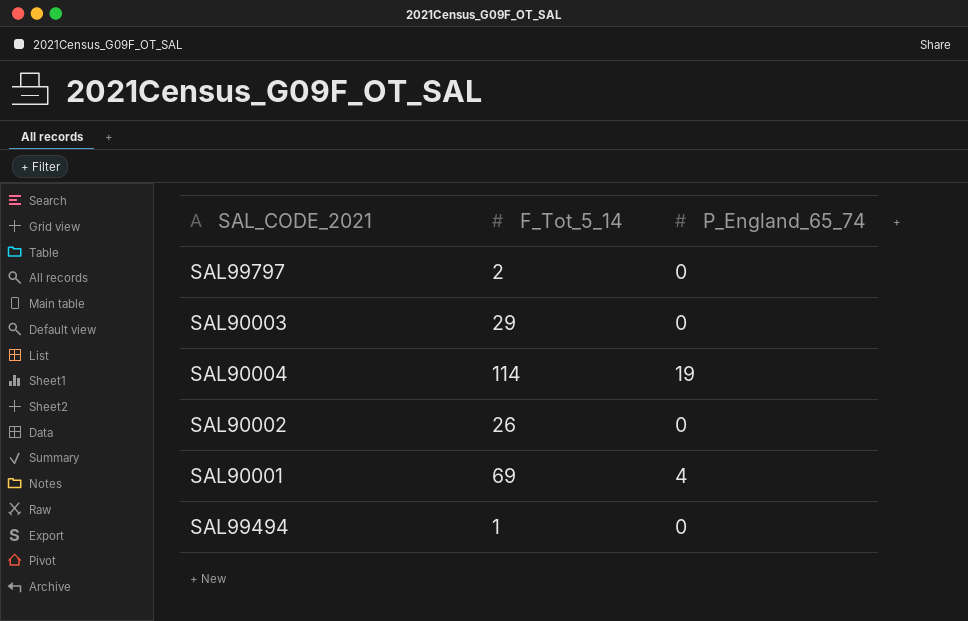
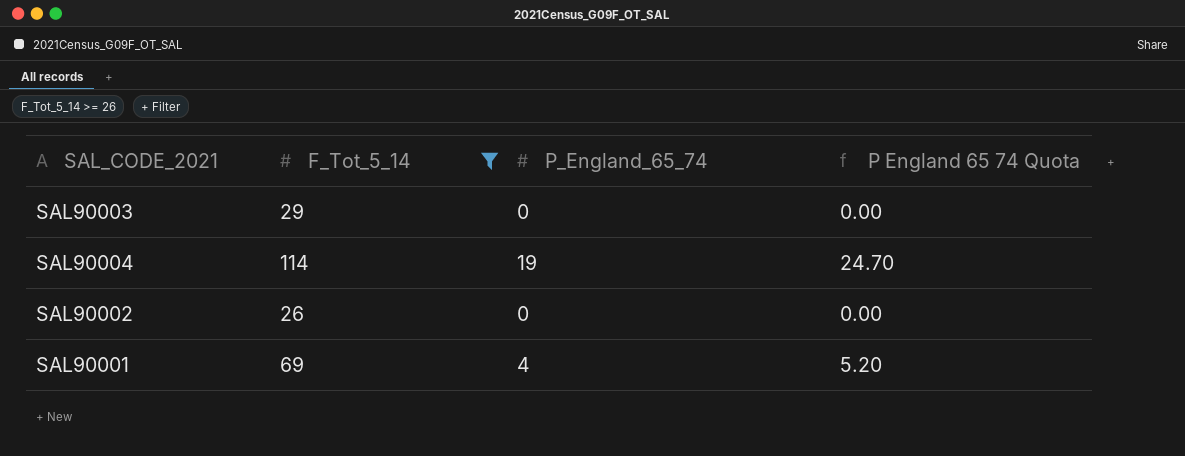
filter: none -> F_Tot_5_14 >= 26
column P England 65 74 Quota | formula: none -> [P_England_65_74] * 1.3

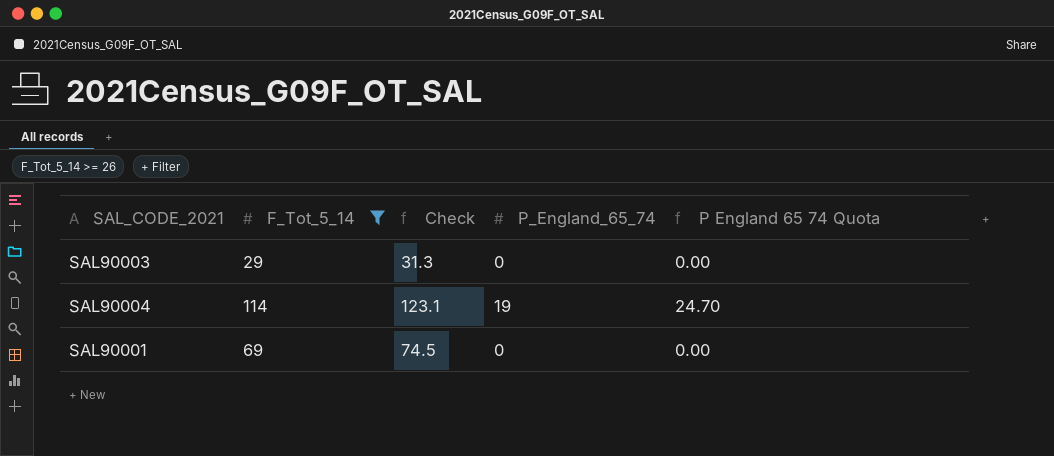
column Check | formula: none -> [F_Tot_5_14] * 1.08
row SAL90002: 26 | 0 | 0.00 -> none
SAL90001 | P_England_65_74: 4 -> 0
SAL90001 | P England 65 74 Quota: 5.20 -> 0.00

